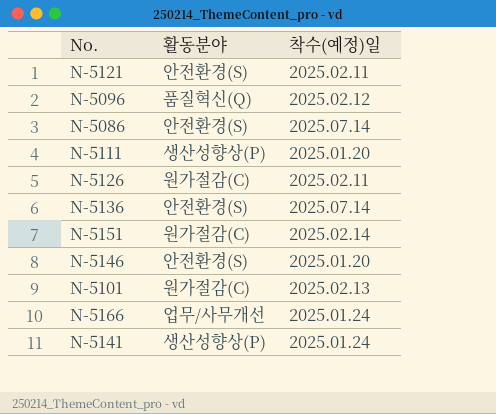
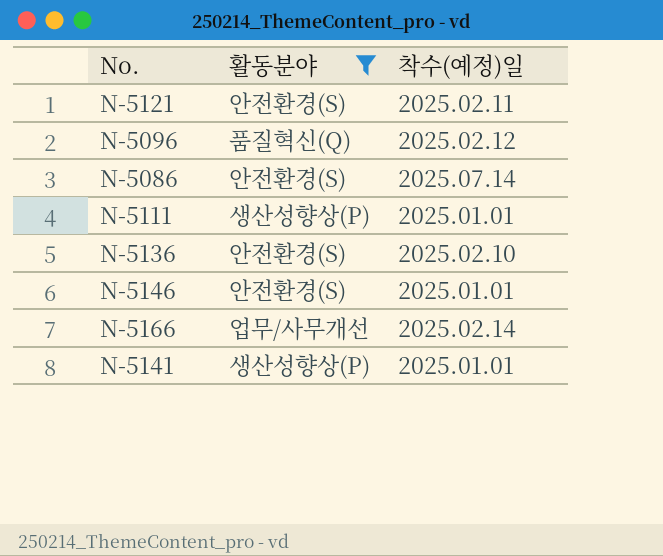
filter: none -> 활동분야 != 원가절감(C)
N-5111 | 착수(예정)일: 2025.01.20 -> 2025.01.01
N-5136 | 착수(예정)일: 2025.07.14 -> 2025.02.10
N-5146 | 착수(예정)일: 2025.01.20 -> 2025.01.01
N-5166 | 착수(예정)일: 2025.01.24 -> 2025.02.14
N-5141 | 착수(예정)일: 2025.01.24 -> 2025.01.01

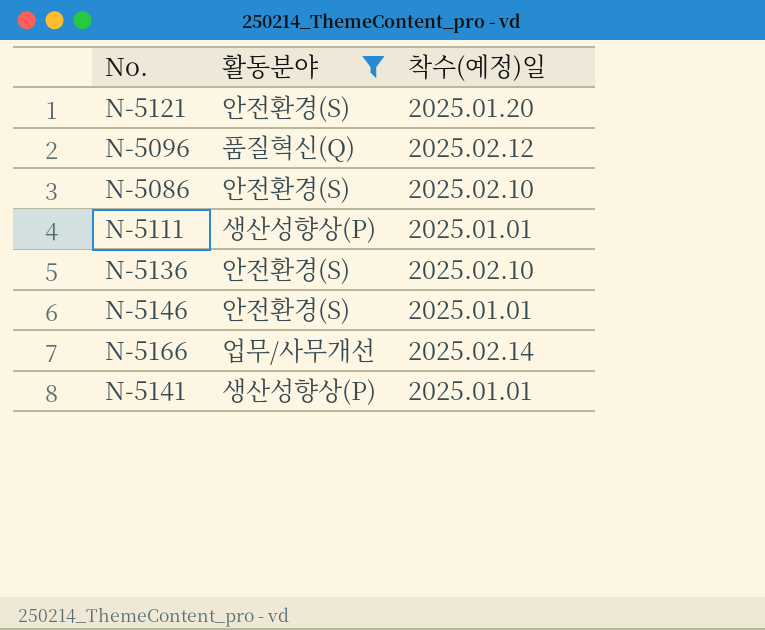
N-5121 | 착수(예정)일: 2025.02.11 -> 2025.01.20
N-5086 | 착수(예정)일: 2025.07.14 -> 2025.02.10

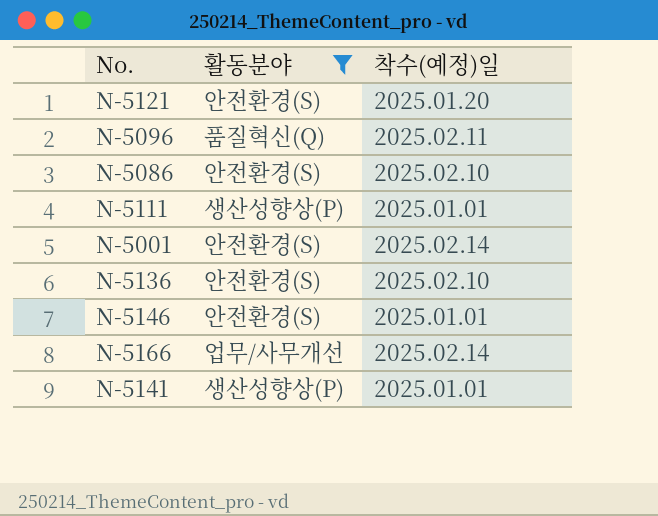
N-5096 | 착수(예정)일: 2025.02.12 -> 2025.02.11
row N-5001: none -> 안전환경(S) | 2025.02.14

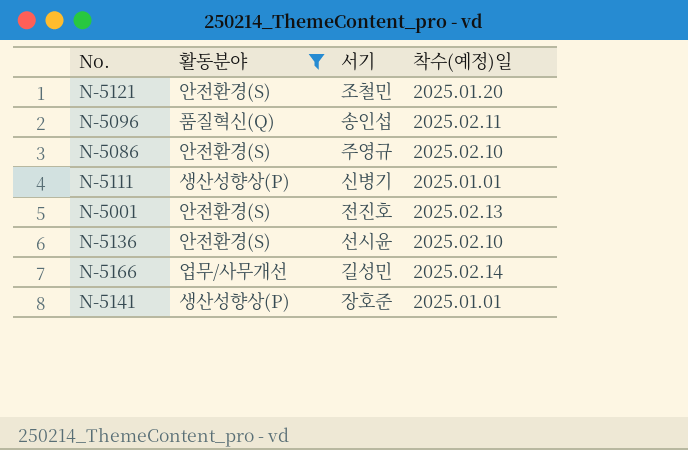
column 서기 | position: none -> 3
row N-5146: 안전환경(S) | 2025.01.01 -> none
N-5001 | 착수(예정)일: 2025.02.14 -> 2025.02.13

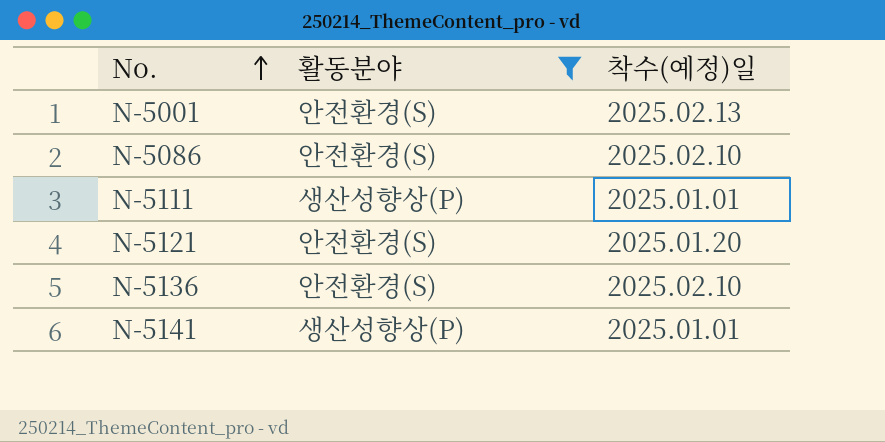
row order: none -> No. ascending
column 서기 | position: 3 -> none
row N-5096: 품질혁신(Q) | 송인섭 | 2025.02.11 -> none
row N-5166: 업무/사무개선 | 길성민 | 2025.02.14 -> none

